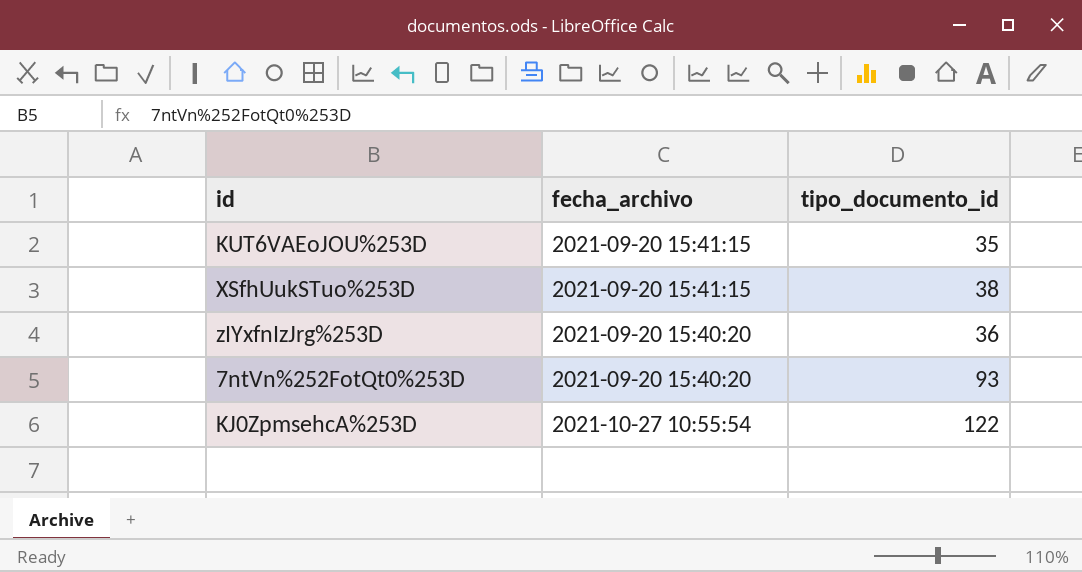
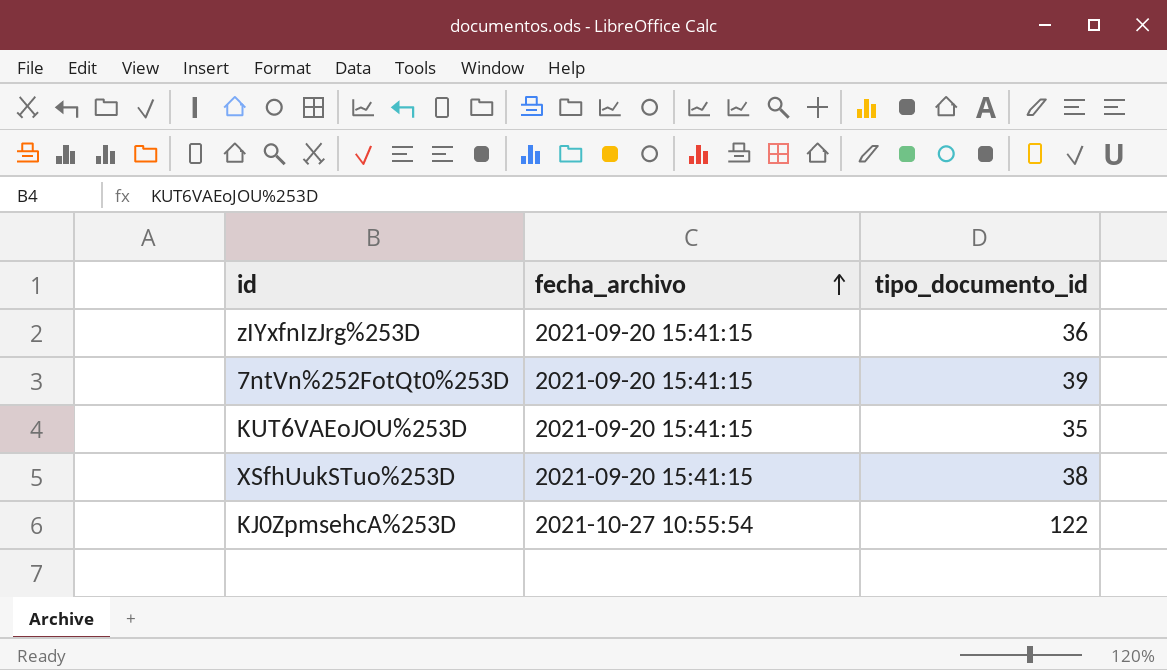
row order: none -> fecha_archivo ascending
zIYxfnIzJrg%253D | fecha_archivo: 2021-09-20 15:40:20 -> 2021-09-20 15:41:15
7ntVn%252FotQt0%253D | fecha_archivo: 2021-09-20 15:40:20 -> 2021-09-20 15:41:15
7ntVn%252FotQt0%253D | tipo_documento_id: 93 -> 39

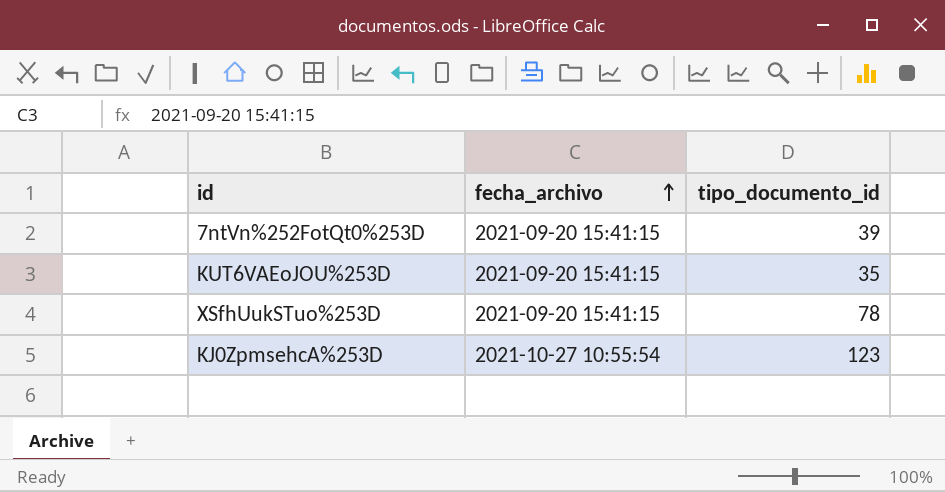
row zIYxfnIzJrg%253D: 2021-09-20 15:41:15 | 36 -> none
XSfhUukSTuo%253D | tipo_documento_id: 38 -> 78
KJ0ZpmsehcA%253D | tipo_documento_id: 122 -> 123

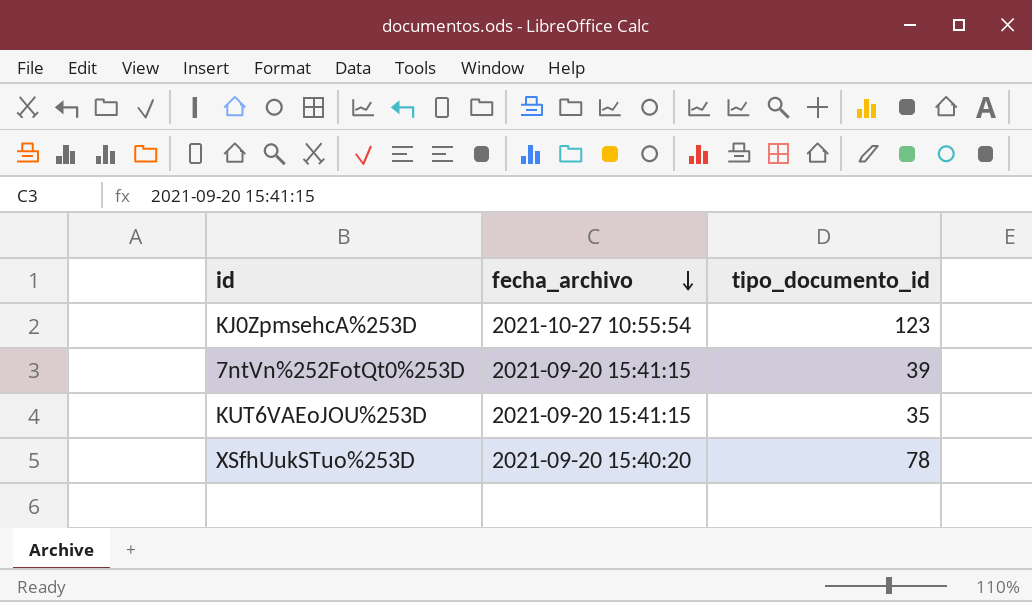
row order: fecha_archivo ascending -> fecha_archivo descending
XSfhUukSTuo%253D | fecha_archivo: 2021-09-20 15:41:15 -> 2021-09-20 15:40:20

